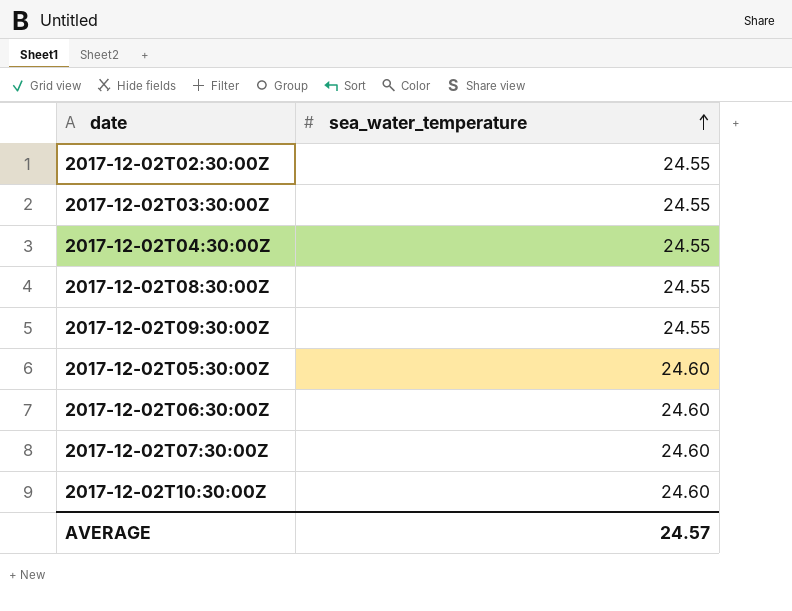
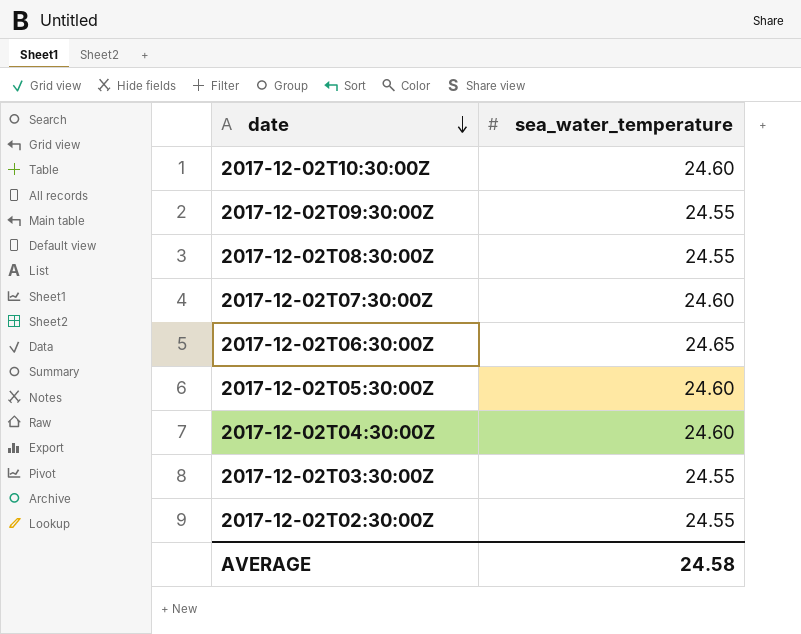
row order: sea_water_temperature ascending -> date descending
2017-12-02T06:30:00Z | sea_water_temperature: 24.60 -> 24.65
2017-12-02T04:30:00Z | sea_water_temperature: 24.55 -> 24.60
AVERAGE | sea_water_temperature: 24.57 -> 24.58

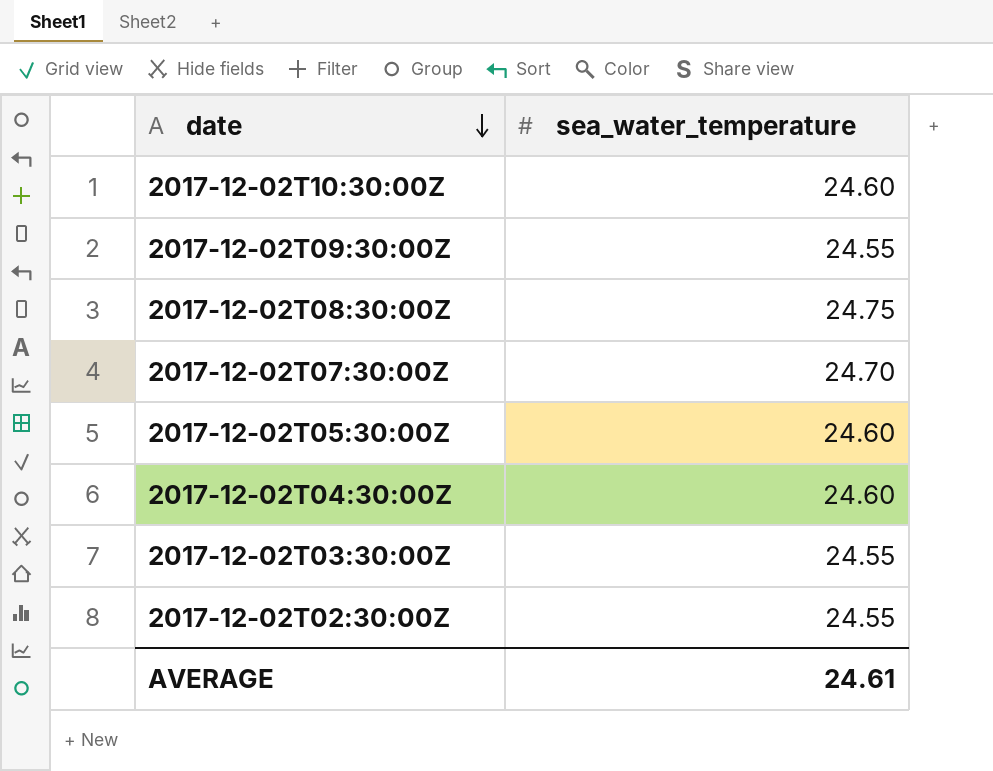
row 2017-12-02T06:30:00Z: 24.65 -> none
2017-12-02T08:30:00Z | sea_water_temperature: 24.55 -> 24.75
2017-12-02T07:30:00Z | sea_water_temperature: 24.60 -> 24.70
AVERAGE | sea_water_temperature: 24.58 -> 24.61

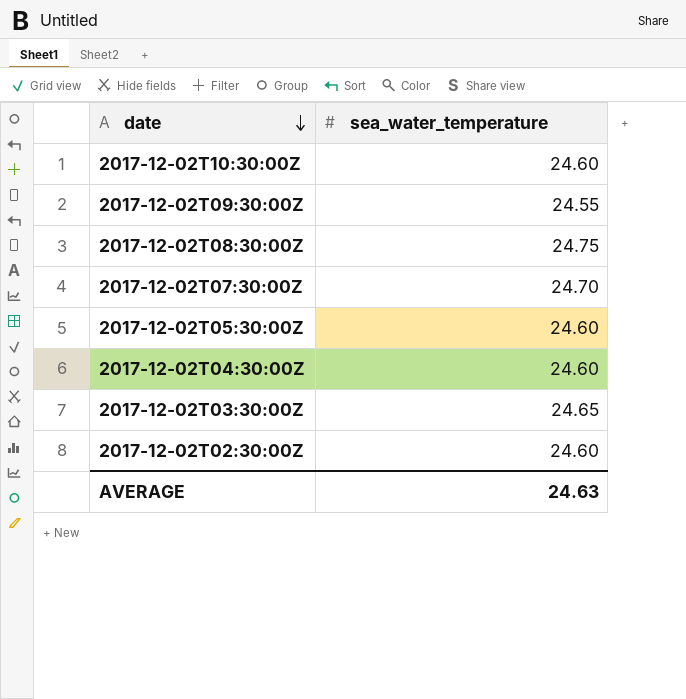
2017-12-02T03:30:00Z | sea_water_temperature: 24.55 -> 24.65
2017-12-02T02:30:00Z | sea_water_temperature: 24.55 -> 24.60
AVERAGE | sea_water_temperature: 24.61 -> 24.63

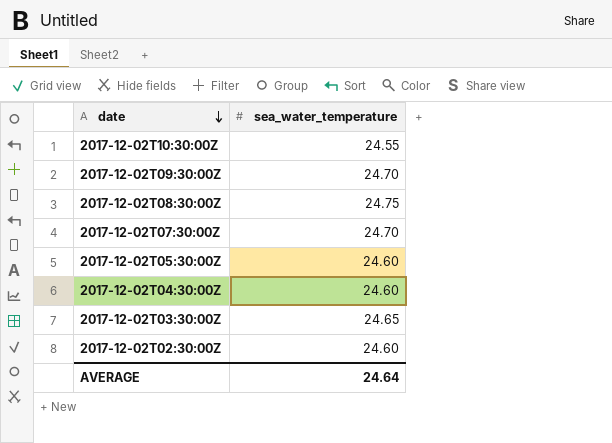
2017-12-02T10:30:00Z | sea_water_temperature: 24.60 -> 24.55
2017-12-02T09:30:00Z | sea_water_temperature: 24.55 -> 24.70
AVERAGE | sea_water_temperature: 24.63 -> 24.64

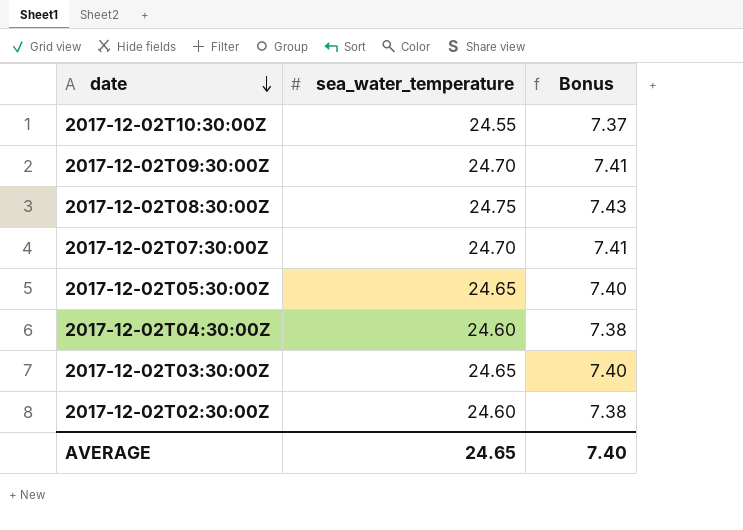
column Bonus | formula: none -> [sea_water_temperature] * 0.3
2017-12-02T05:30:00Z | sea_water_temperature: 24.60 -> 24.65
AVERAGE | sea_water_temperature: 24.64 -> 24.65

